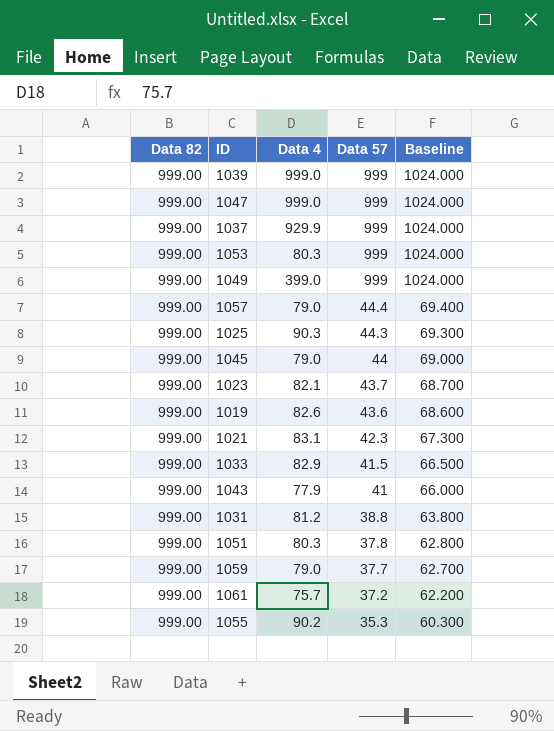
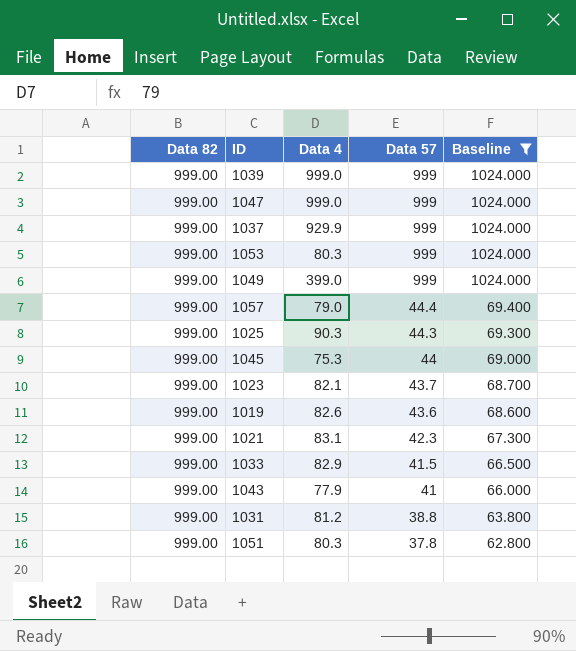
filter: none -> Baseline >= 62.800
1045 | Data 4: 79.0 -> 75.3

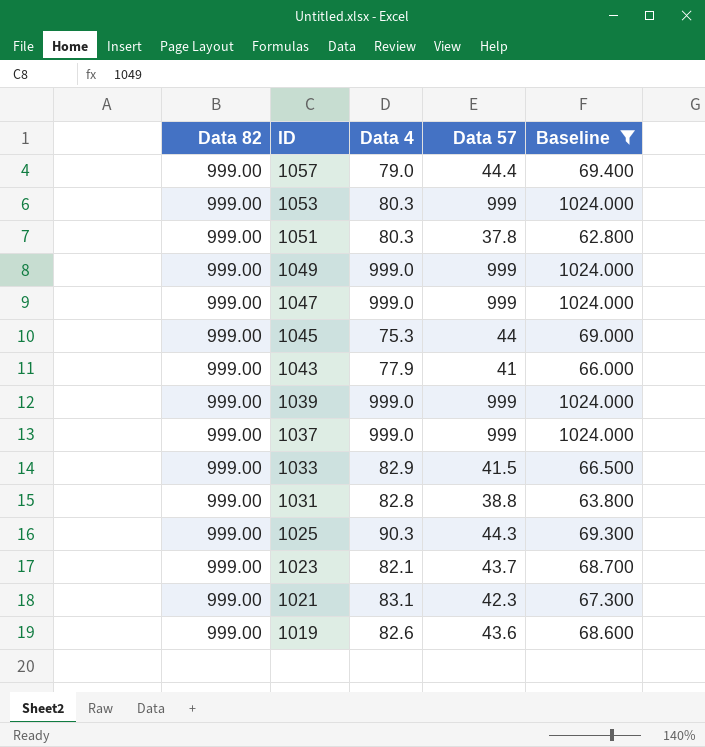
row order: Data 57 descending -> ID descending
1049 | Data 4: 399.0 -> 999.0
1037 | Data 4: 929.9 -> 999.0
1031 | Data 4: 81.2 -> 82.8

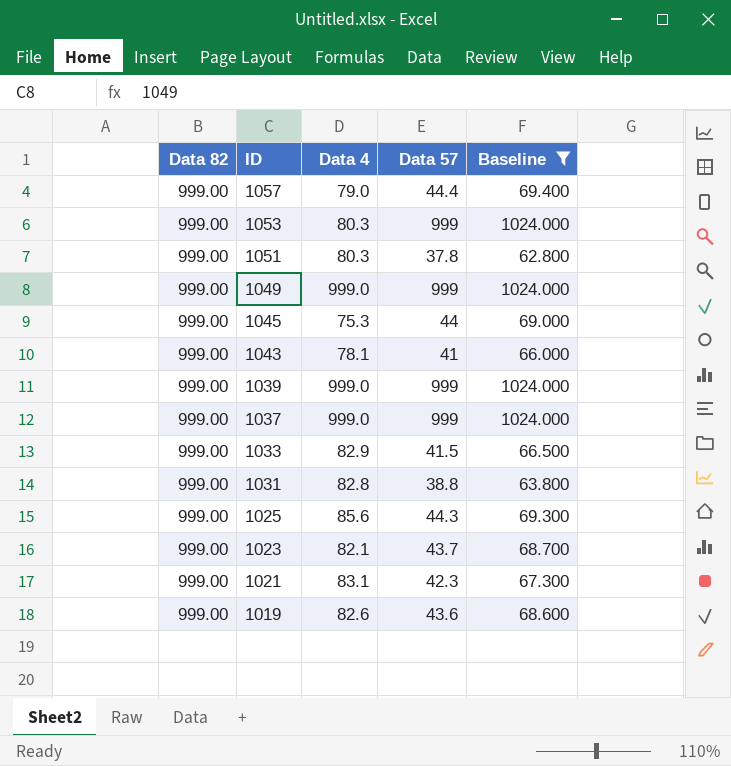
row 1047: 999.00 | 999.0 | 999 | 1024.000 -> none
1043 | Data 4: 77.9 -> 78.1
1025 | Data 4: 90.3 -> 85.6

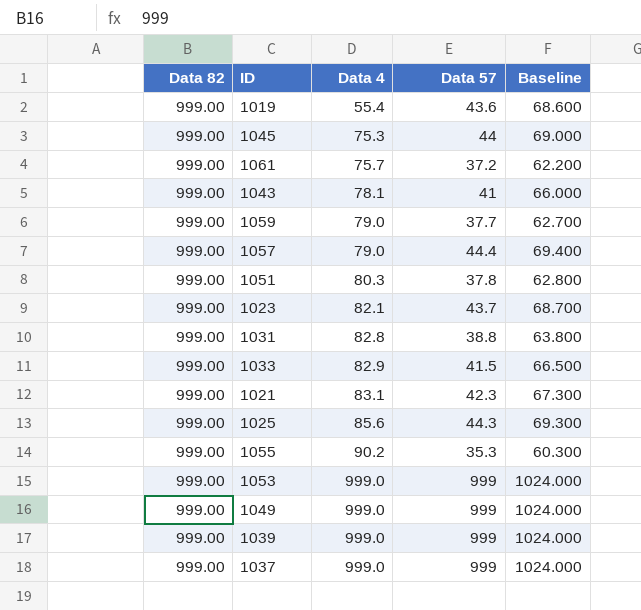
filter: Baseline >= 62.800 -> none
row order: ID descending -> Data 4 ascending
1019 | Data 4: 82.6 -> 55.4
1053 | Data 4: 80.3 -> 999.0

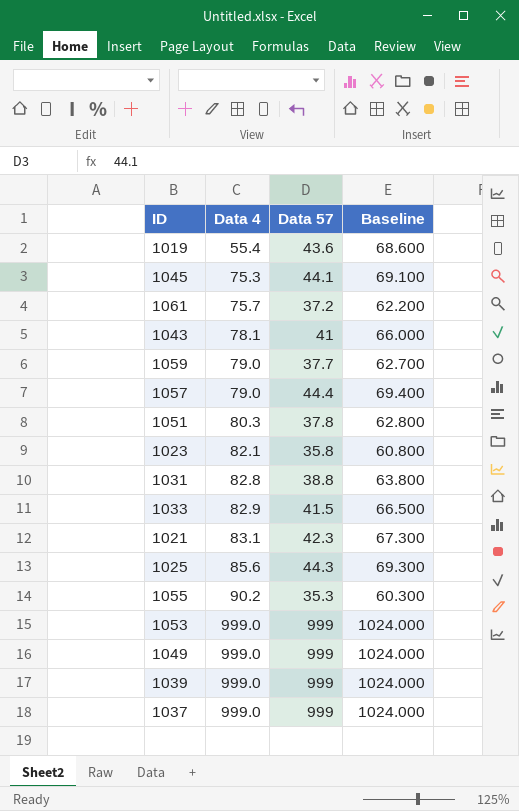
column Data 82 | position: 1 -> none
1045 | Data 57: 44 -> 44.1
1045 | Baseline: 69.000 -> 69.100
1023 | Data 57: 43.7 -> 35.8
1023 | Baseline: 68.700 -> 60.800

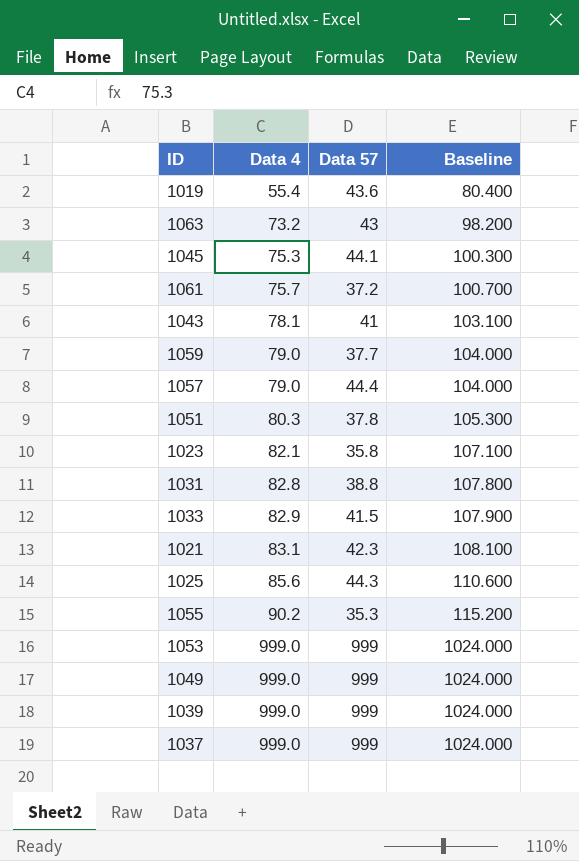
column Baseline | formula: [Data 57] + 25 -> [Data 4] + 25
row 1063: none -> 73.2 | 43 | 98.200

